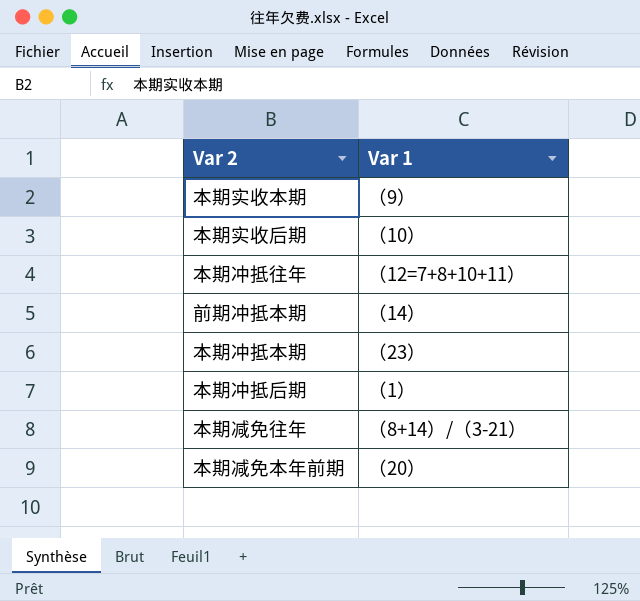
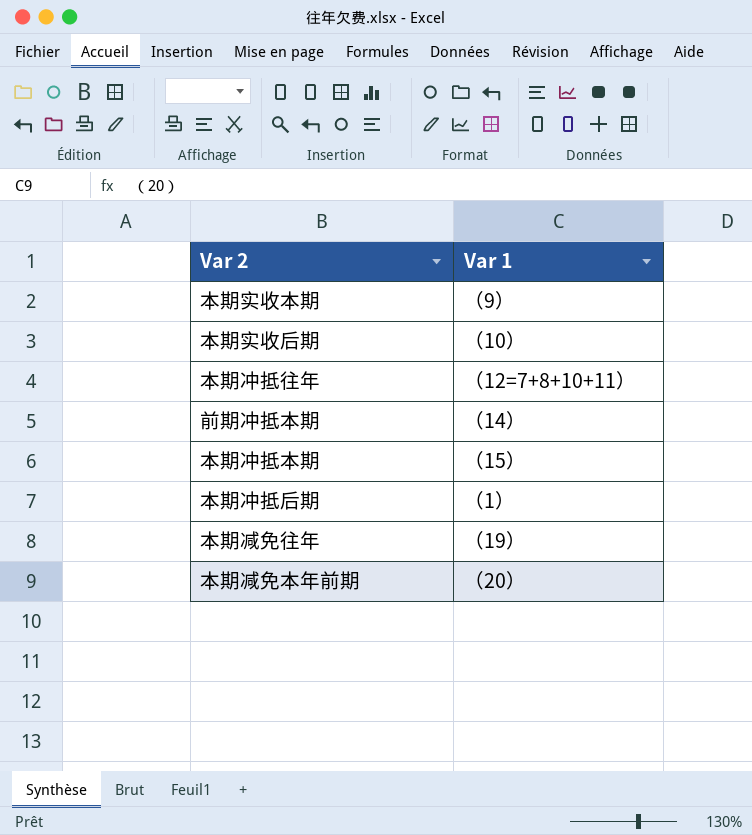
本期冲抵本期 | Var 1: （23） -> （15）
本期减免往年 | Var 1: （8+14）/（3-21） -> （19）

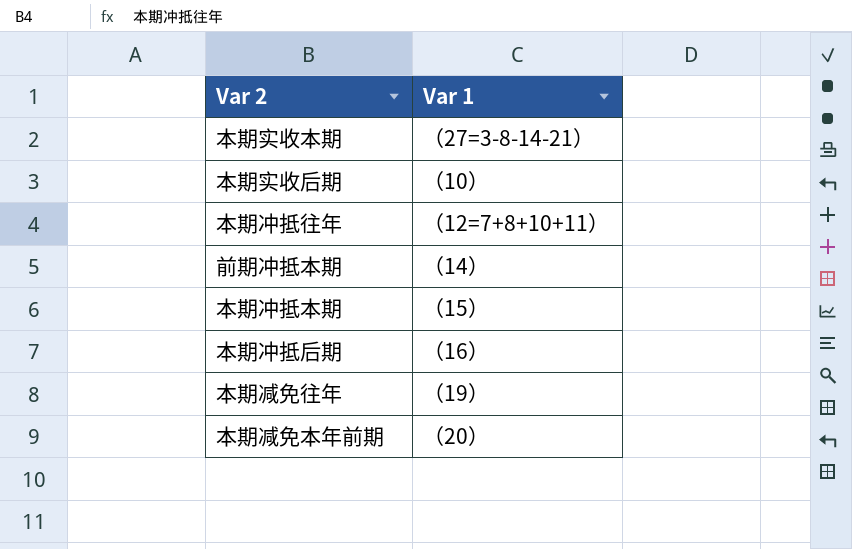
本期实收本期 | Var 1: （9） -> （27=3-8-14-21）
本期冲抵后期 | Var 1: （1） -> （16）

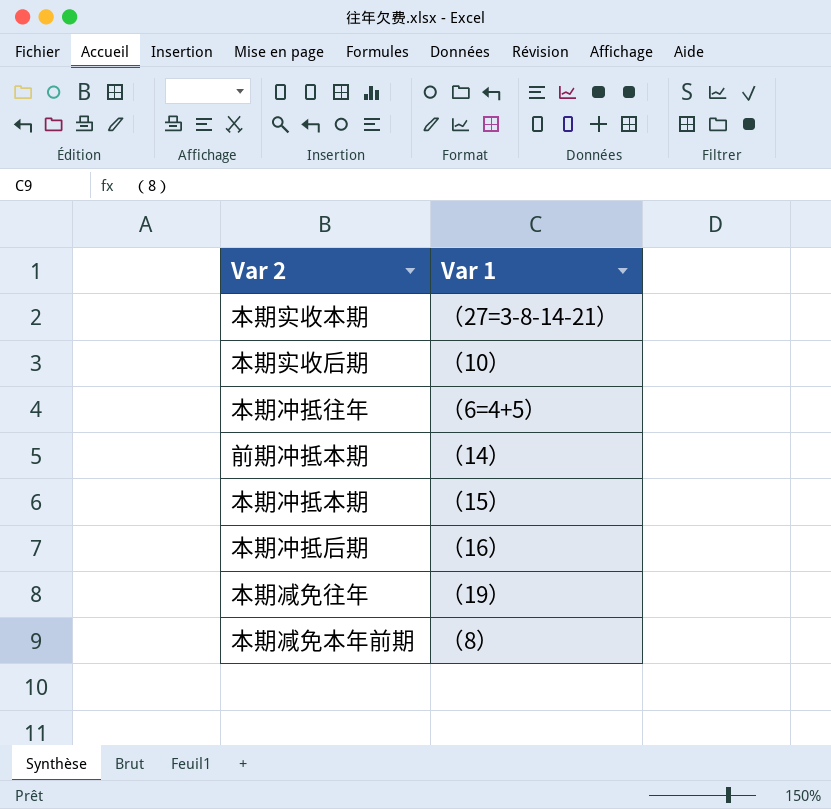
本期冲抵往年 | Var 1: （12=7+8+10+11） -> （6=4+5）
本期减免本年前期 | Var 1: （20） -> （8）

